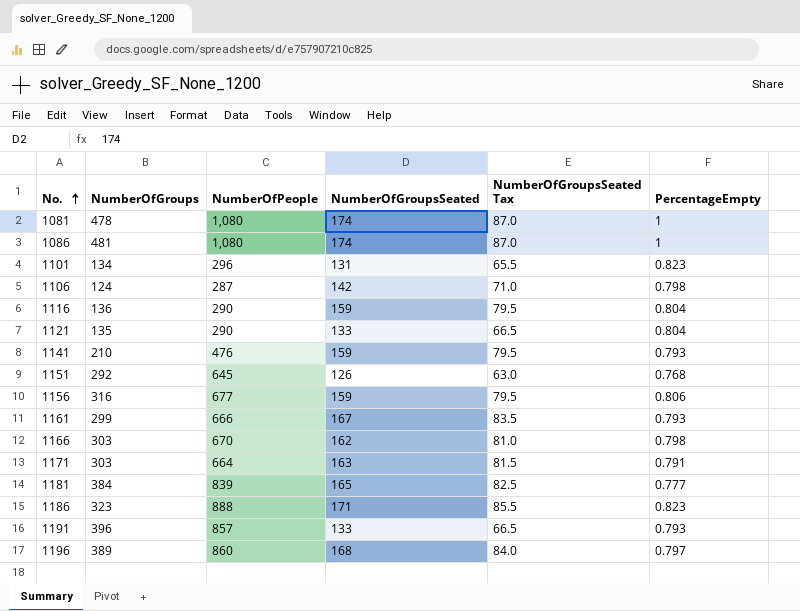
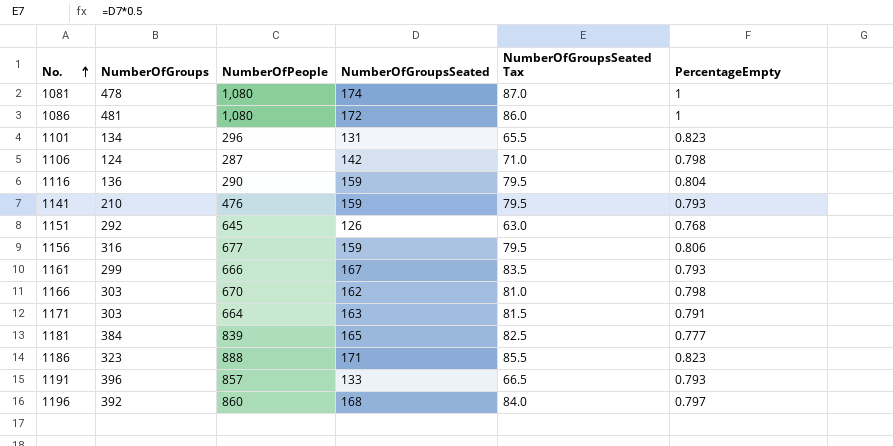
row 1121: 135 | 290 | 133 | 66.5 | 0.804 -> none
1086 | NumberOfGroupsSeated: 174 -> 172
1086 | NumberOfGroupsSeated Tax: 87.0 -> 86.0
1196 | NumberOfGroups: 389 -> 392

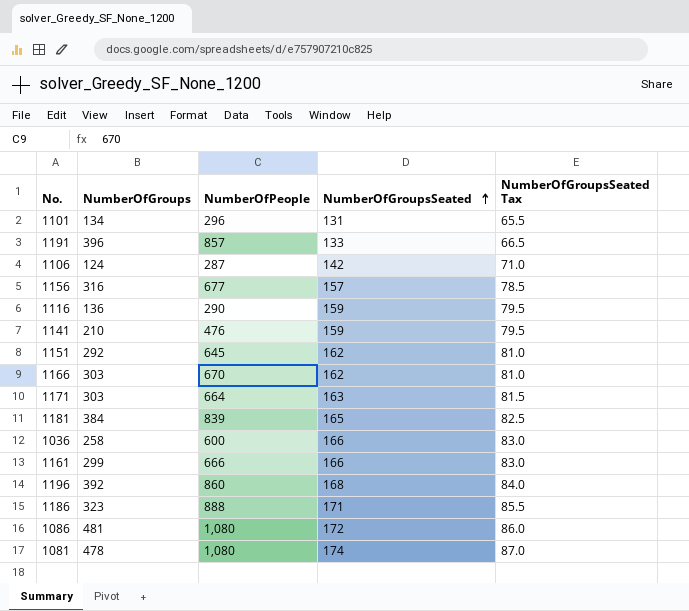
row order: No. ascending -> NumberOfGroupsSeated ascending
column PercentageEmpty | position: 6 -> none
1156 | NumberOfGroupsSeated: 159 -> 157
1156 | NumberOfGroupsSeated Tax: 79.5 -> 78.5
1151 | NumberOfGroupsSeated: 126 -> 162
1151 | NumberOfGroupsSeated Tax: 63.0 -> 81.0
row 1036: none -> 258 | 600 | 166 | 83.0
1161 | NumberOfGroupsSeated: 167 -> 166
1161 | NumberOfGroupsSeated Tax: 83.5 -> 83.0

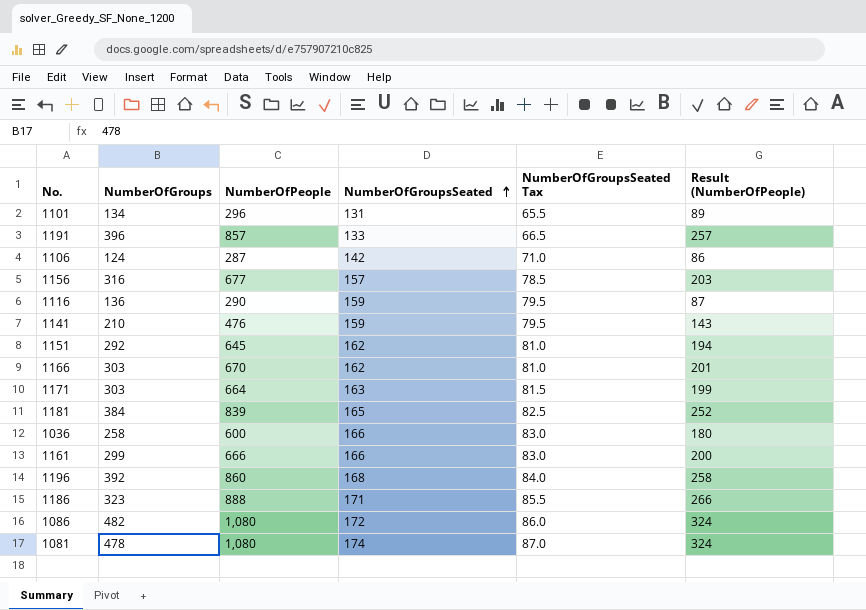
column Result (NumberOfPeople) | formula: none -> [NumberOfPeople] * 0.3
1086 | NumberOfGroups: 481 -> 482

